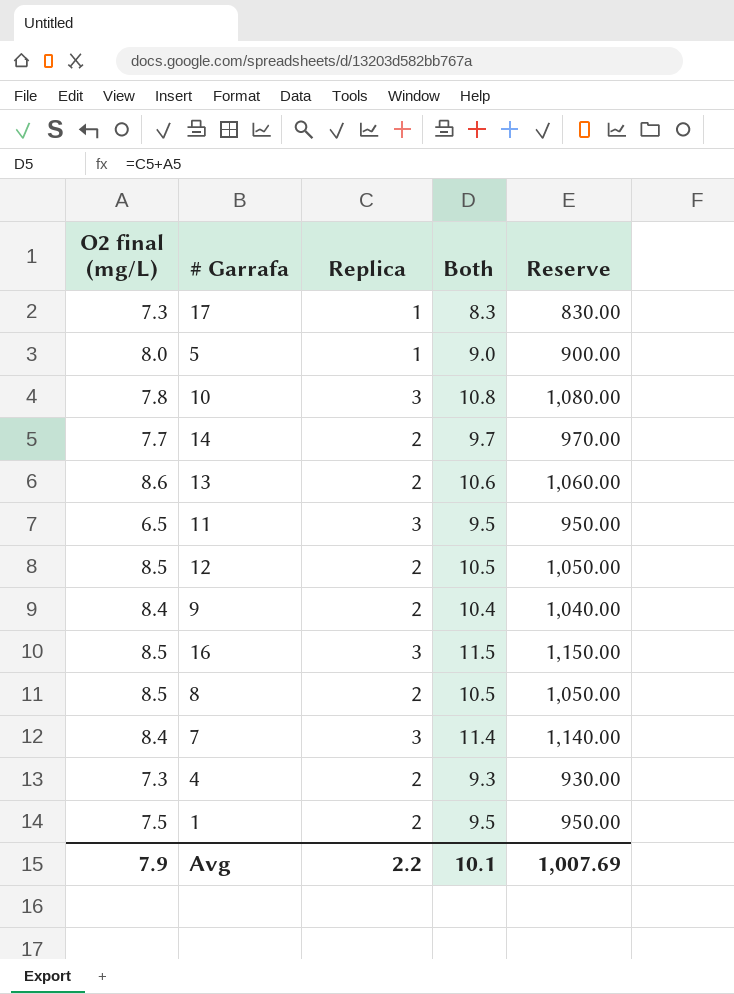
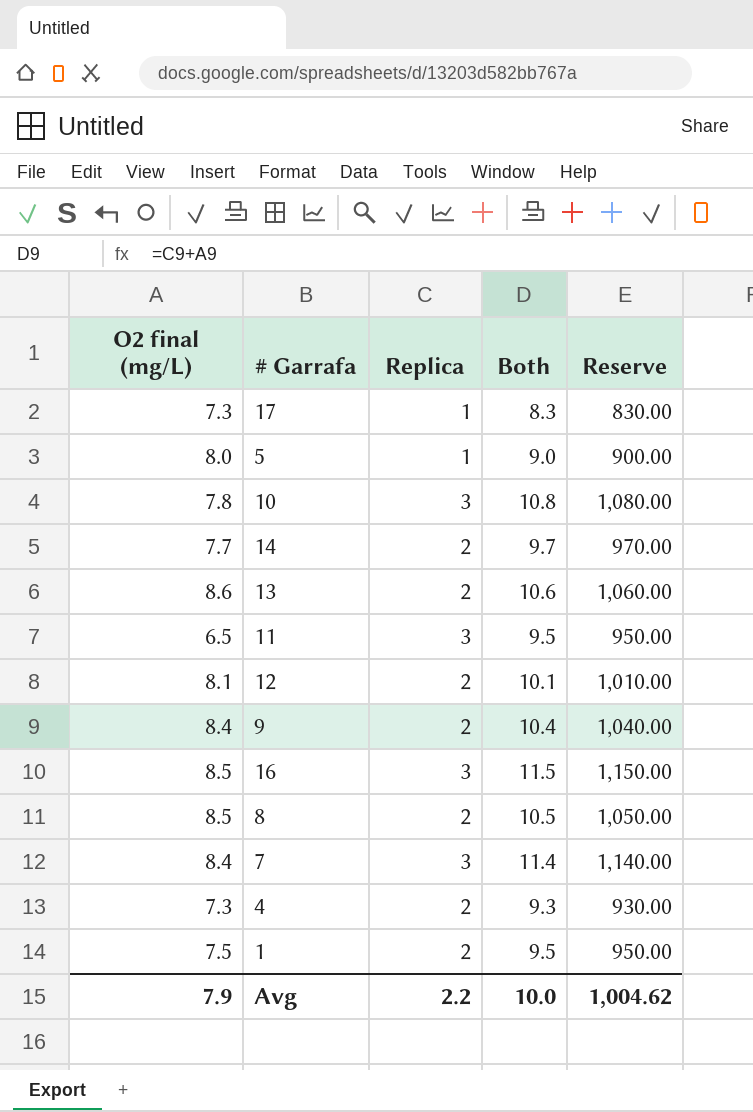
12 | O2 final (mg/L): 8.5 -> 8.1
12 | Both: 10.5 -> 10.1
12 | Reserve: 1,050.00 -> 1,010.00
Avg | Both: 10.1 -> 10.0
Avg | Reserve: 1,007.69 -> 1,004.62

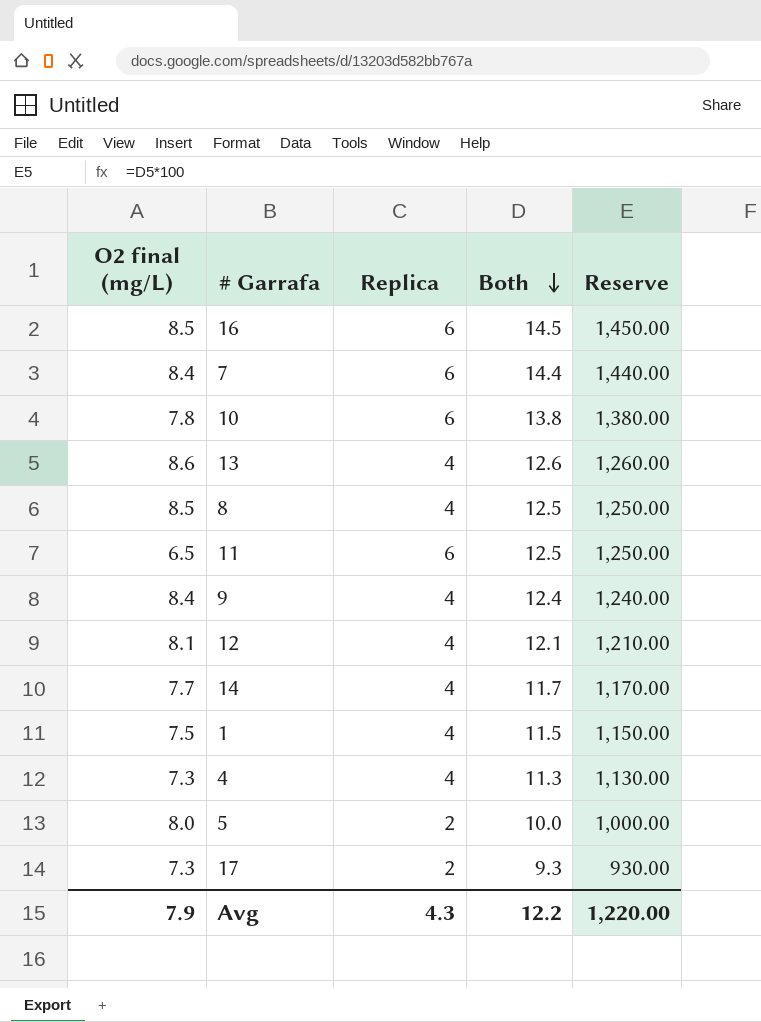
row order: none -> Both descending
16 | Replica: 3 -> 6
16 | Both: 11.5 -> 14.5
16 | Reserve: 1,150.00 -> 1,450.00
7 | Replica: 3 -> 6
7 | Both: 11.4 -> 14.4
7 | Reserve: 1,140.00 -> 1,440.00
10 | Replica: 3 -> 6
10 | Both: 10.8 -> 13.8
10 | Reserve: 1,080.00 -> 1,380.00
13 | Replica: 2 -> 4
13 | Both: 10.6 -> 12.6
13 | Reserve: 1,060.00 -> 1,260.00
8 | Replica: 2 -> 4
8 | Both: 10.5 -> 12.5
8 | Reserve: 1,050.00 -> 1,250.00
11 | Replica: 3 -> 6
11 | Both: 9.5 -> 12.5
11 | Reserve: 950.00 -> 1,250.00
9 | Replica: 2 -> 4
9 | Both: 10.4 -> 12.4
9 | Reserve: 1,040.00 -> 1,240.00
12 | Replica: 2 -> 4
12 | Both: 10.1 -> 12.1
12 | Reserve: 1,010.00 -> 1,210.00
14 | Replica: 2 -> 4
14 | Both: 9.7 -> 11.7
14 | Reserve: 970.00 -> 1,170.00
1 | Replica: 2 -> 4
1 | Both: 9.5 -> 11.5
1 | Reserve: 950.00 -> 1,150.00
4 | Replica: 2 -> 4
4 | Both: 9.3 -> 11.3
4 | Reserve: 930.00 -> 1,130.00
5 | Replica: 1 -> 2
5 | Both: 9.0 -> 10.0
5 | Reserve: 900.00 -> 1,000.00
17 | Replica: 1 -> 2
17 | Both: 8.3 -> 9.3
17 | Reserve: 830.00 -> 930.00
Avg | Replica: 2.2 -> 4.3
Avg | Both: 10.0 -> 12.2
Avg | Reserve: 1,004.62 -> 1,220.00

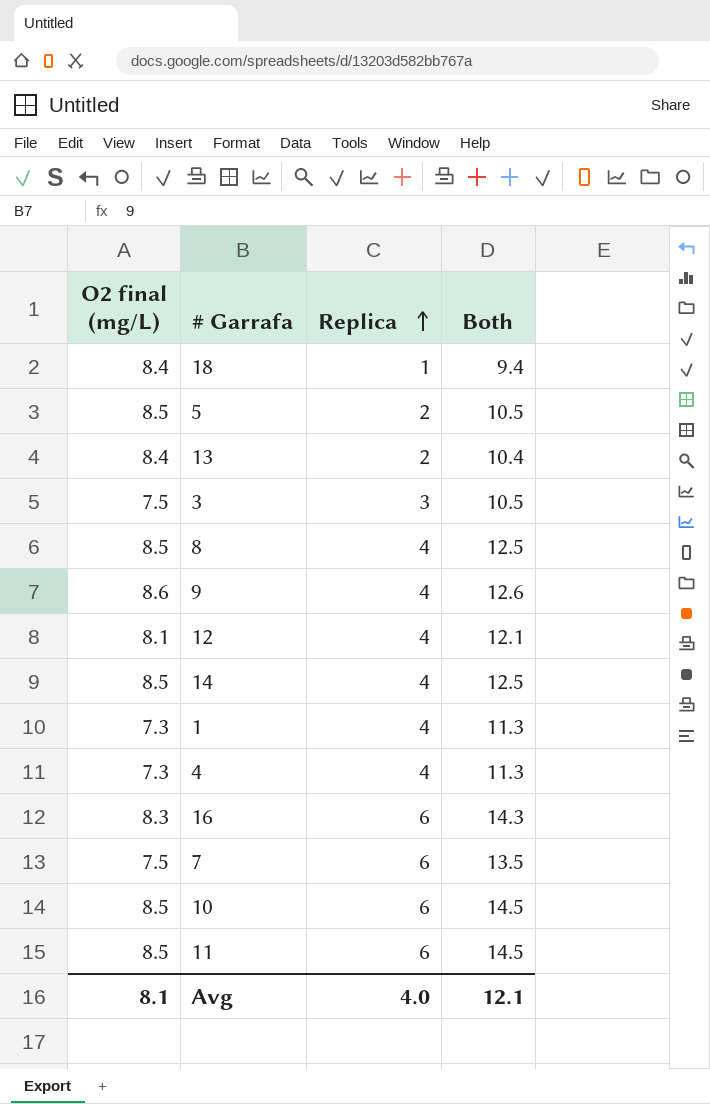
row order: Both descending -> Replica ascending
column Reserve | formula: [Both] * 100 -> none
row 17: 7.3 | 2 | 9.3 | 930.00 -> none
row 18: none -> 8.4 | 1 | 9.4
5 | O2 final (mg/L): 8.0 -> 8.5
5 | Both: 10.0 -> 10.5
13 | O2 final (mg/L): 8.6 -> 8.4
13 | Replica: 4 -> 2
13 | Both: 12.6 -> 10.4
row 3: none -> 7.5 | 3 | 10.5
9 | O2 final (mg/L): 8.4 -> 8.6
9 | Both: 12.4 -> 12.6
14 | O2 final (mg/L): 7.7 -> 8.5
14 | Both: 11.7 -> 12.5
1 | O2 final (mg/L): 7.5 -> 7.3
1 | Both: 11.5 -> 11.3
16 | O2 final (mg/L): 8.5 -> 8.3
16 | Both: 14.5 -> 14.3
7 | O2 final (mg/L): 8.4 -> 7.5
7 | Both: 14.4 -> 13.5
10 | O2 final (mg/L): 7.8 -> 8.5
10 | Both: 13.8 -> 14.5
11 | O2 final (mg/L): 6.5 -> 8.5
11 | Both: 12.5 -> 14.5
Avg | O2 final (mg/L): 7.9 -> 8.1
Avg | Replica: 4.3 -> 4.0
Avg | Both: 12.2 -> 12.1

